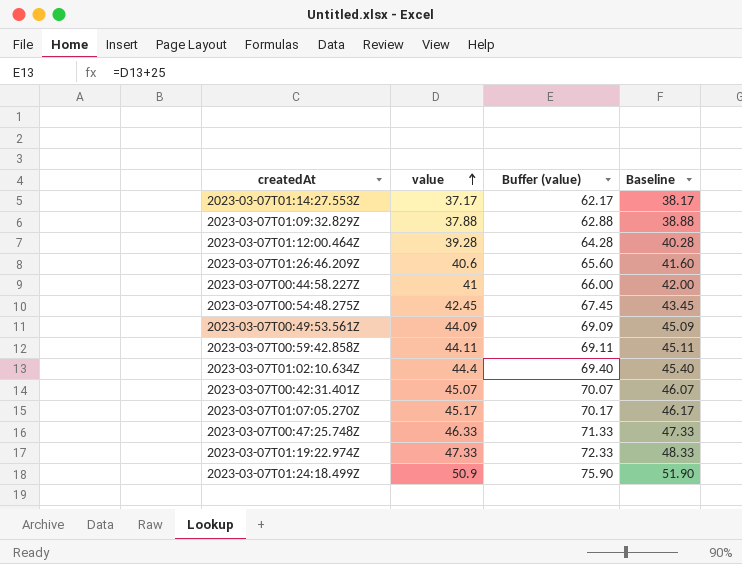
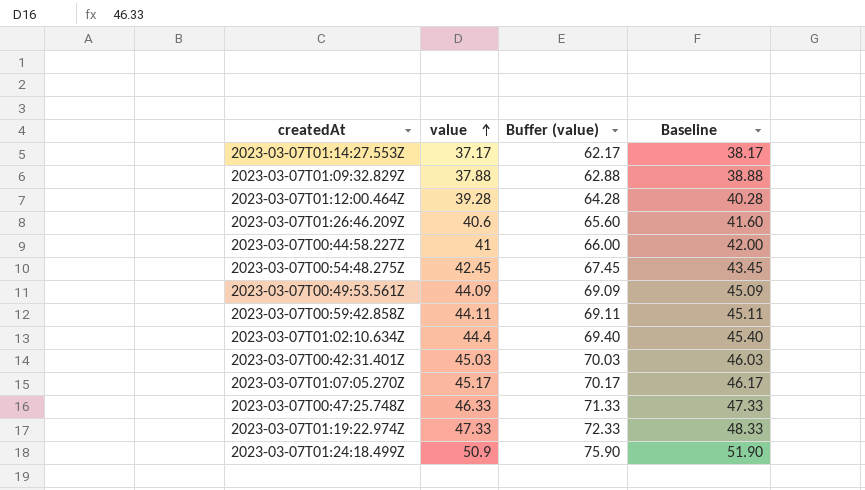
2023-03-07T00:42:31.401Z | value: 45.07 -> 45.03
2023-03-07T00:42:31.401Z | Buffer (value): 70.07 -> 70.03
2023-03-07T00:42:31.401Z | Baseline: 46.07 -> 46.03

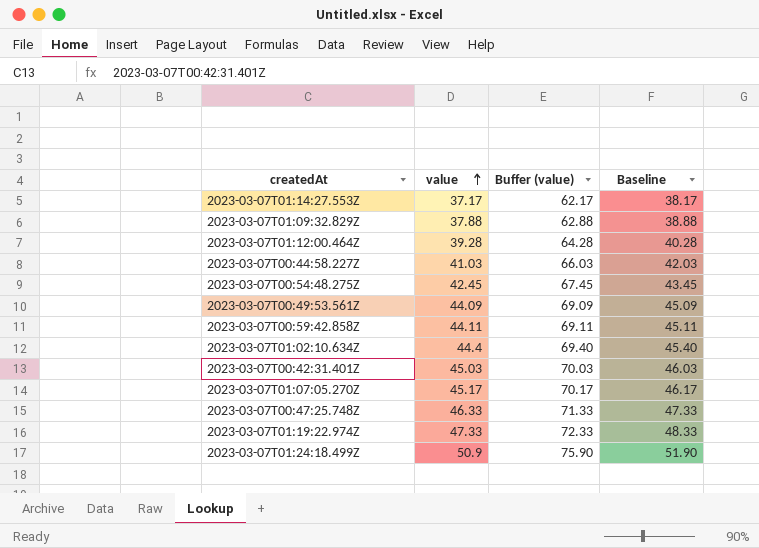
row 2023-03-07T01:26:46.209Z: 40.6 | 65.60 | 41.60 -> none
2023-03-07T00:44:58.227Z | value: 41 -> 41.03
2023-03-07T00:44:58.227Z | Buffer (value): 66.00 -> 66.03
2023-03-07T00:44:58.227Z | Baseline: 42.00 -> 42.03

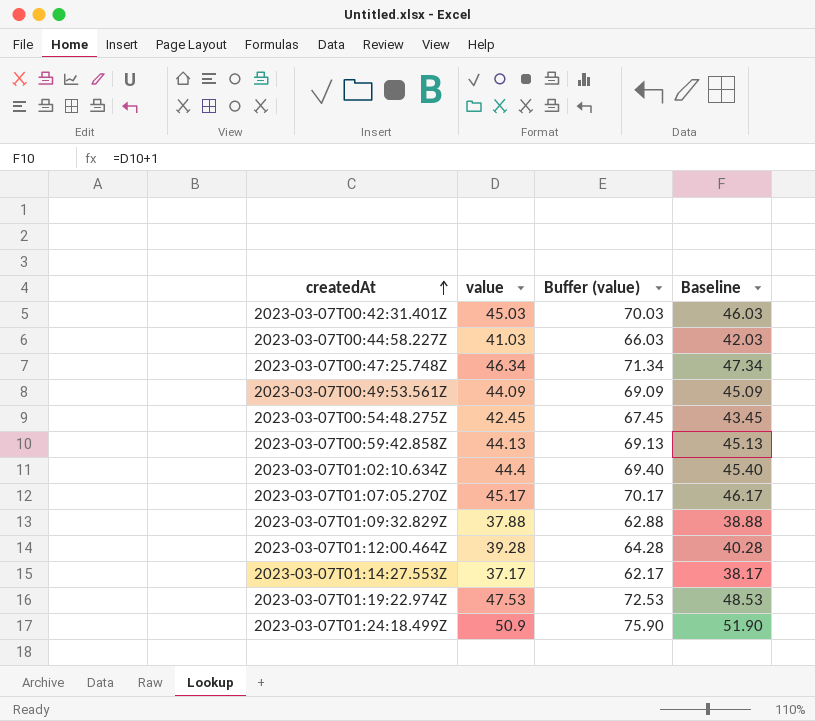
row order: value ascending -> createdAt ascending
2023-03-07T00:47:25.748Z | value: 46.33 -> 46.34
2023-03-07T00:47:25.748Z | Buffer (value): 71.33 -> 71.34
2023-03-07T00:47:25.748Z | Baseline: 47.33 -> 47.34
2023-03-07T00:59:42.858Z | value: 44.11 -> 44.13
2023-03-07T00:59:42.858Z | Buffer (value): 69.11 -> 69.13
2023-03-07T00:59:42.858Z | Baseline: 45.11 -> 45.13
2023-03-07T01:19:22.974Z | value: 47.33 -> 47.53
2023-03-07T01:19:22.974Z | Buffer (value): 72.33 -> 72.53
2023-03-07T01:19:22.974Z | Baseline: 48.33 -> 48.53

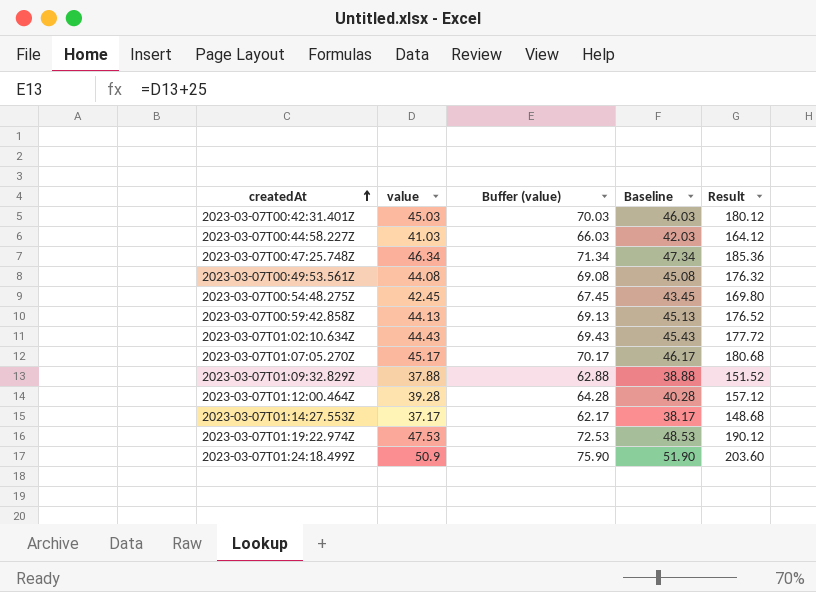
column Result | formula: none -> [value] * 4
2023-03-07T00:49:53.561Z | value: 44.09 -> 44.08
2023-03-07T00:49:53.561Z | Buffer (value): 69.09 -> 69.08
2023-03-07T00:49:53.561Z | Baseline: 45.09 -> 45.08
2023-03-07T01:02:10.634Z | value: 44.4 -> 44.43
2023-03-07T01:02:10.634Z | Buffer (value): 69.40 -> 69.43
2023-03-07T01:02:10.634Z | Baseline: 45.40 -> 45.43

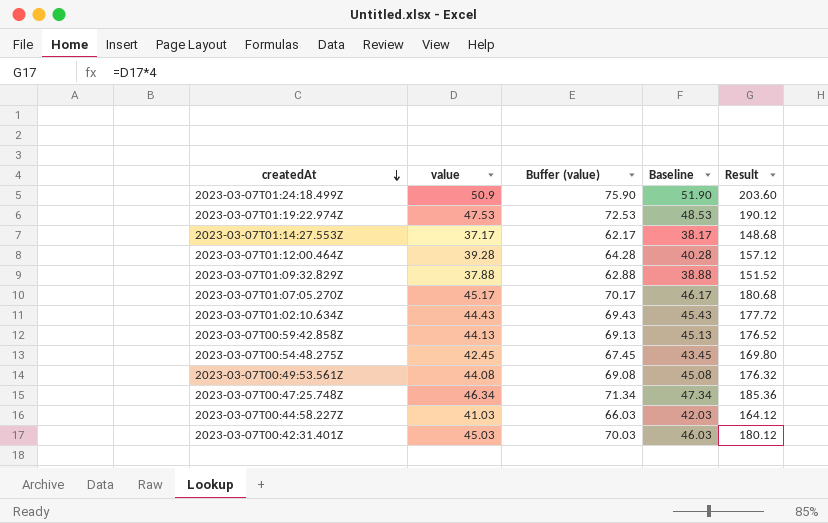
row order: createdAt ascending -> createdAt descending

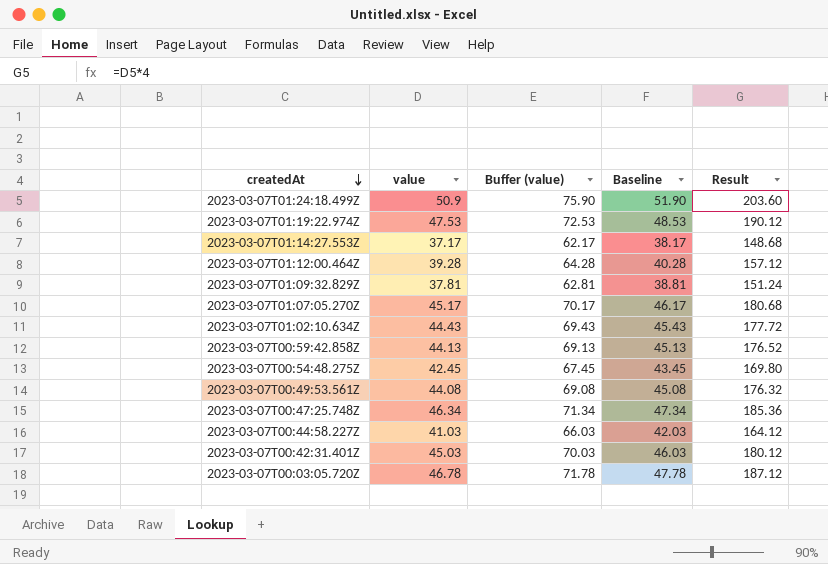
2023-03-07T01:09:32.829Z | value: 37.88 -> 37.81
2023-03-07T01:09:32.829Z | Buffer (value): 62.88 -> 62.81
2023-03-07T01:09:32.829Z | Baseline: 38.88 -> 38.81
2023-03-07T01:09:32.829Z | Result: 151.52 -> 151.24
row 2023-03-07T00:03:05.720Z: none -> 46.78 | 71.78 | 47.78 | 187.12

